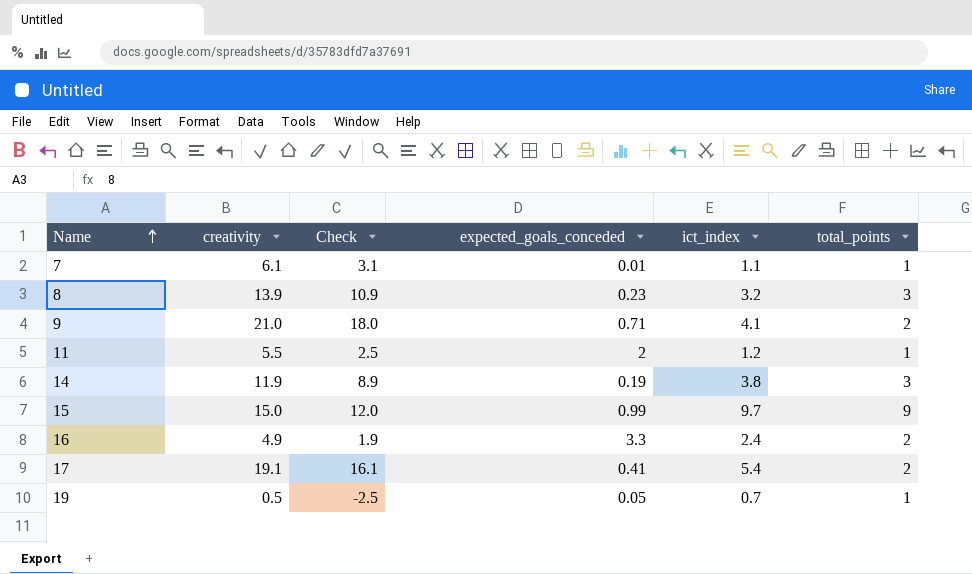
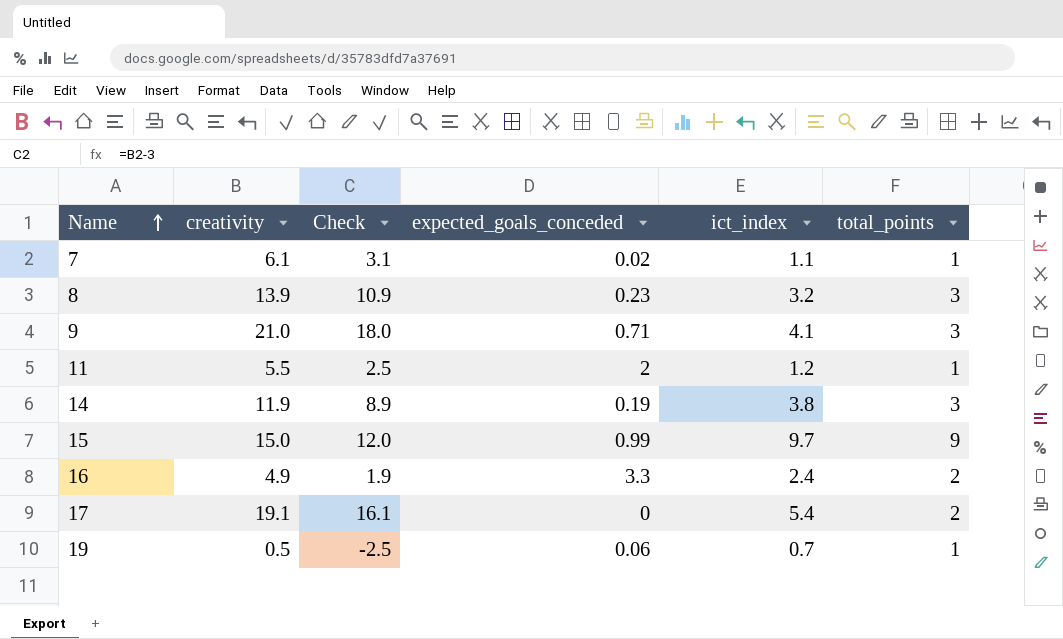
7 | expected_goals_conceded: 0.01 -> 0.02
9 | total_points: 2 -> 3
17 | expected_goals_conceded: 0.41 -> 0
19 | expected_goals_conceded: 0.05 -> 0.06

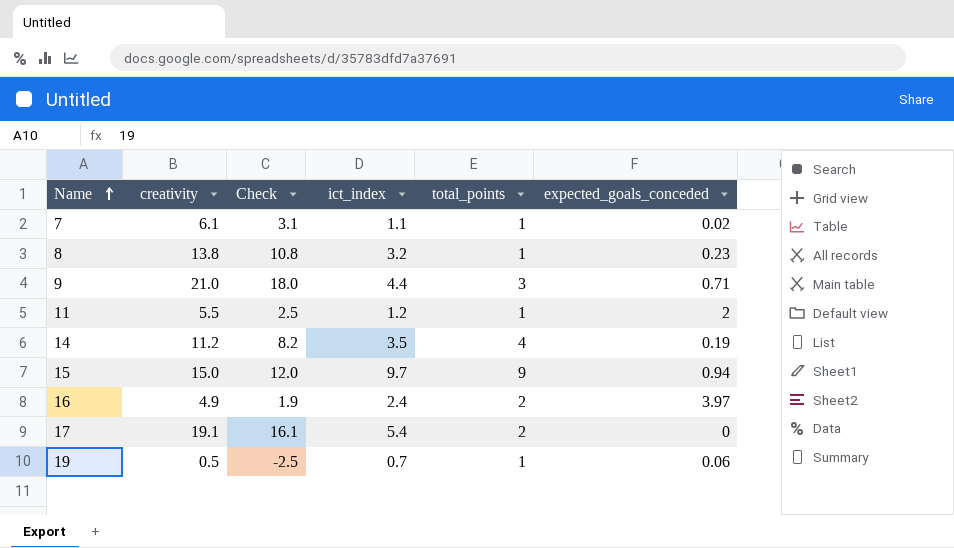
column expected_goals_conceded | position: 4 -> 6
8 | creativity: 13.9 -> 13.8
8 | Check: 10.9 -> 10.8
8 | total_points: 3 -> 1
9 | ict_index: 4.1 -> 4.4
14 | creativity: 11.9 -> 11.2
14 | Check: 8.9 -> 8.2
14 | ict_index: 3.8 -> 3.5
14 | total_points: 3 -> 4
15 | expected_goals_conceded: 0.99 -> 0.94
16 | expected_goals_conceded: 3.3 -> 3.97

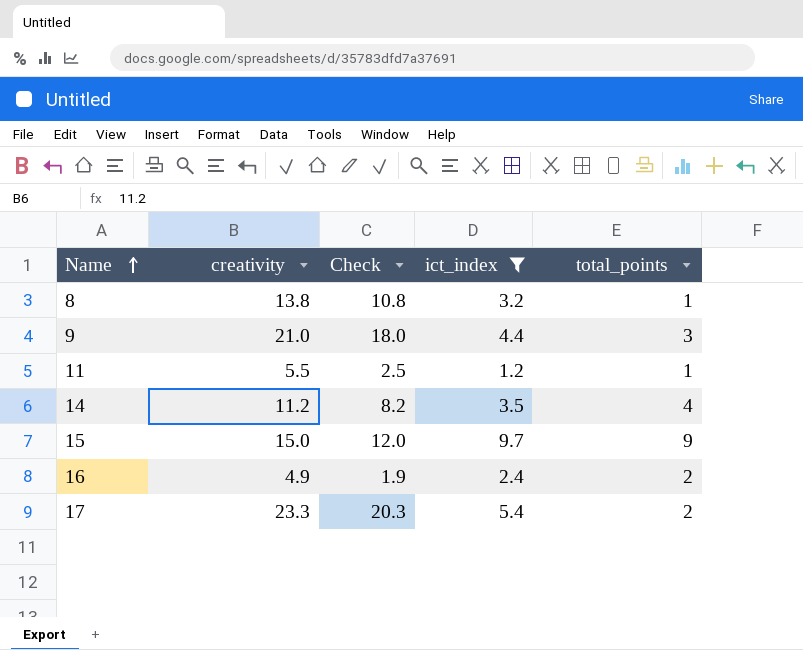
filter: none -> ict_index >= 1.2
column expected_goals_conceded | position: 6 -> none
17 | creativity: 19.1 -> 23.3
17 | Check: 16.1 -> 20.3

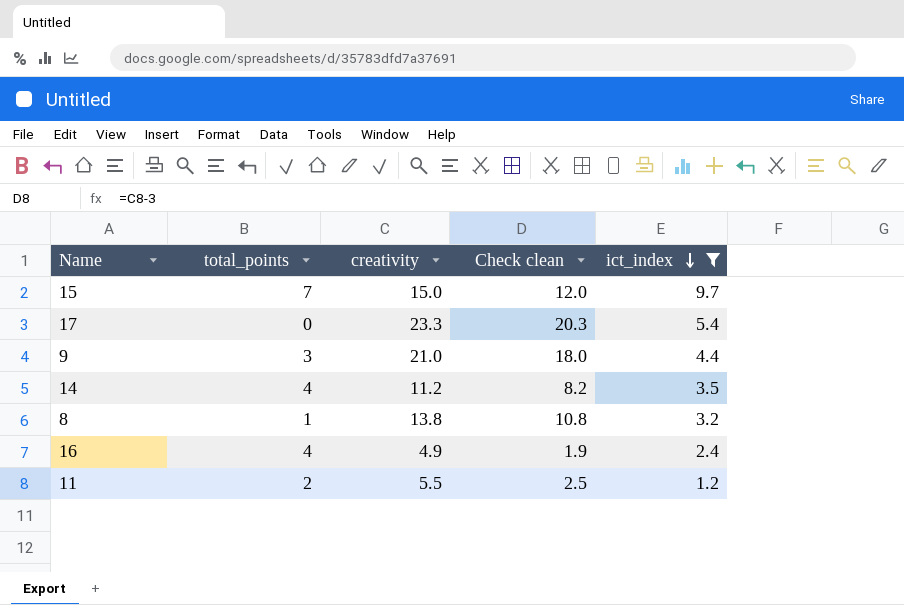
row order: Name ascending -> ict_index descending
column total_points | position: 5 -> 2
column name: Check -> Check clean
15 | total_points: 9 -> 7
17 | total_points: 2 -> 0
16 | total_points: 2 -> 4
11 | total_points: 1 -> 2

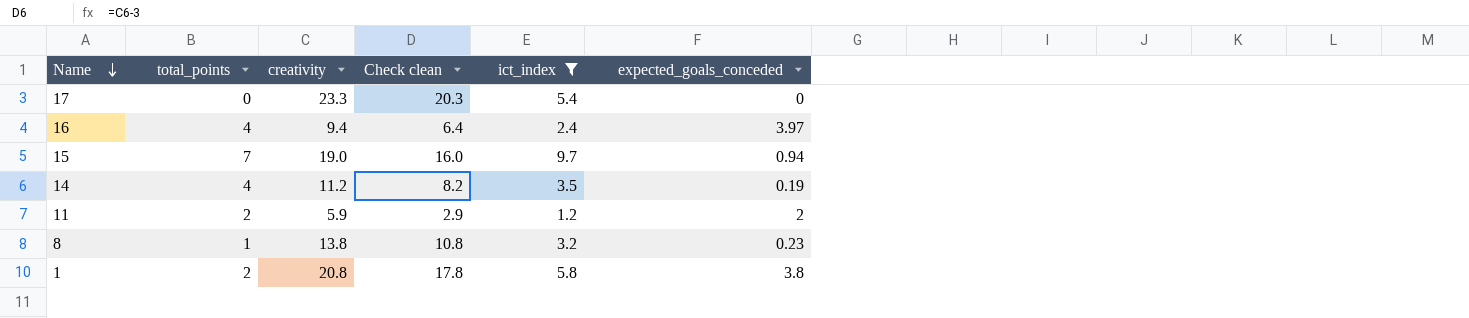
row order: ict_index descending -> Name descending
column expected_goals_conceded | position: none -> 6
row 9: 3 | 21.0 | 18.0 | 4.4 -> none
16 | creativity: 4.9 -> 9.4
16 | Check clean: 1.9 -> 6.4
15 | creativity: 15.0 -> 19.0
15 | Check clean: 12.0 -> 16.0
11 | creativity: 5.5 -> 5.9
11 | Check clean: 2.5 -> 2.9
row 1: none -> 2 | 20.8 | 17.8 | 5.8 | 3.8

